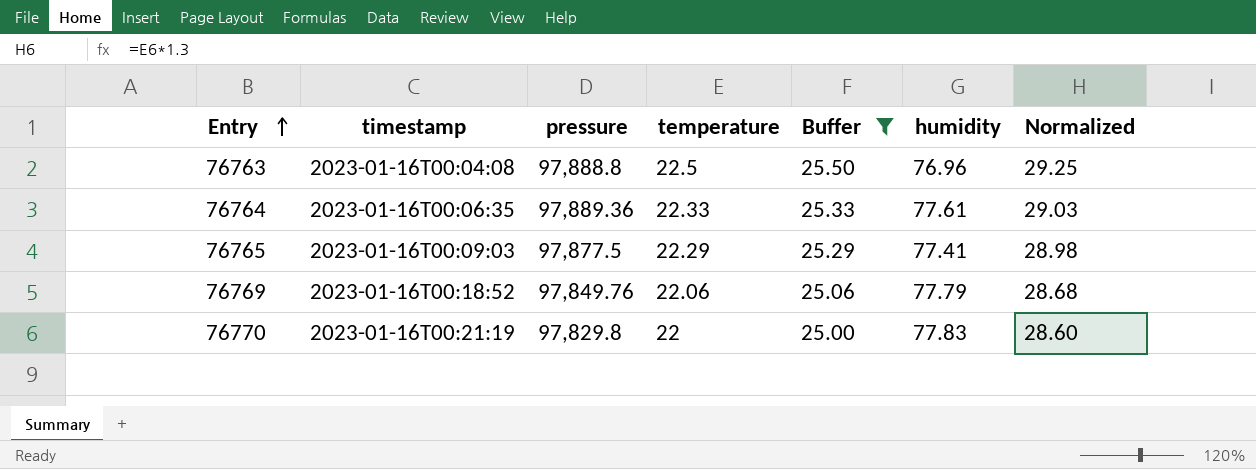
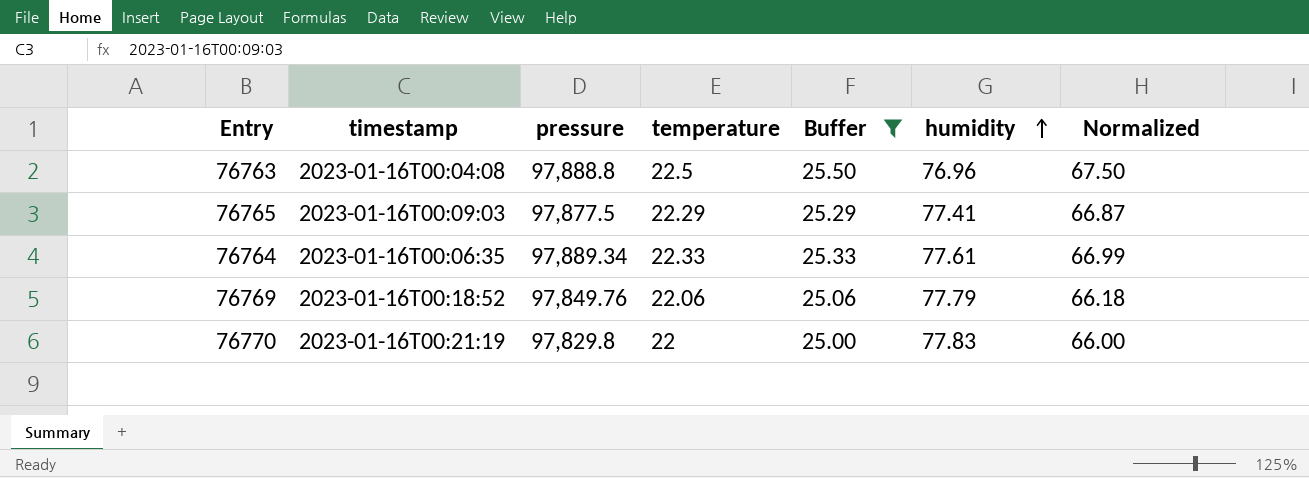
row order: Entry ascending -> humidity ascending
column Normalized | formula: [temperature] * 1.3 -> [temperature] * 3
76764 | pressure: 97,889.36 -> 97,889.34

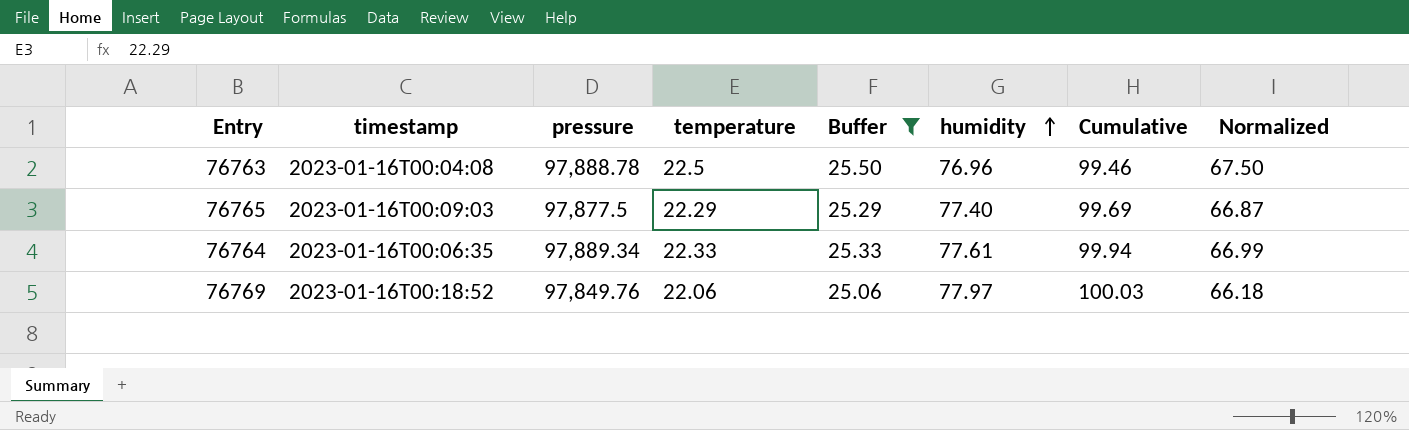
column Cumulative | formula: none -> [temperature] + [humidity]
row 76770: 2023-01-16T00:21:19 | 97,829.8 | 22 | 25.00 | 77.83 | 66.00 -> none
76763 | pressure: 97,888.8 -> 97,888.78
76765 | humidity: 77.41 -> 77.40
76769 | humidity: 77.79 -> 77.97

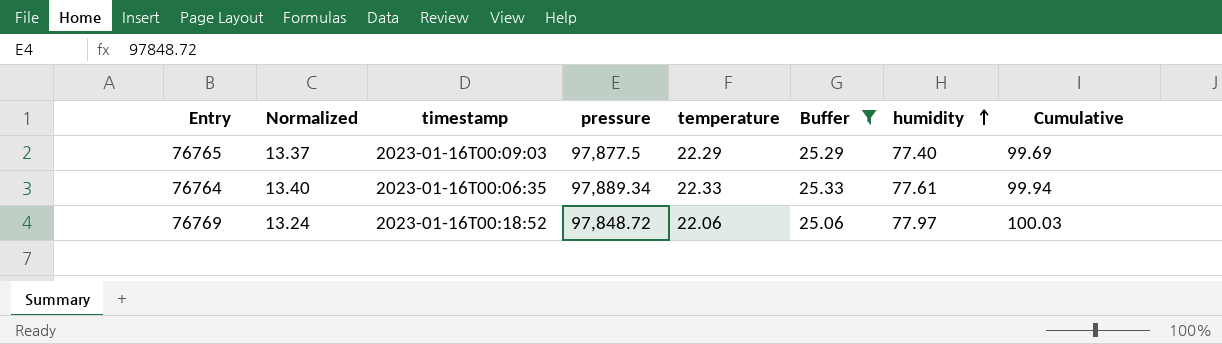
column Normalized | formula: [temperature] * 3 -> [temperature] * 0.6
column Normalized | position: 8 -> 2
row 76763: 2023-01-16T00:04:08 | 97,888.78 | 22.5 | 25.50 | 76.96 | 99.46 | 67.50 -> none
76769 | pressure: 97,849.76 -> 97,848.72

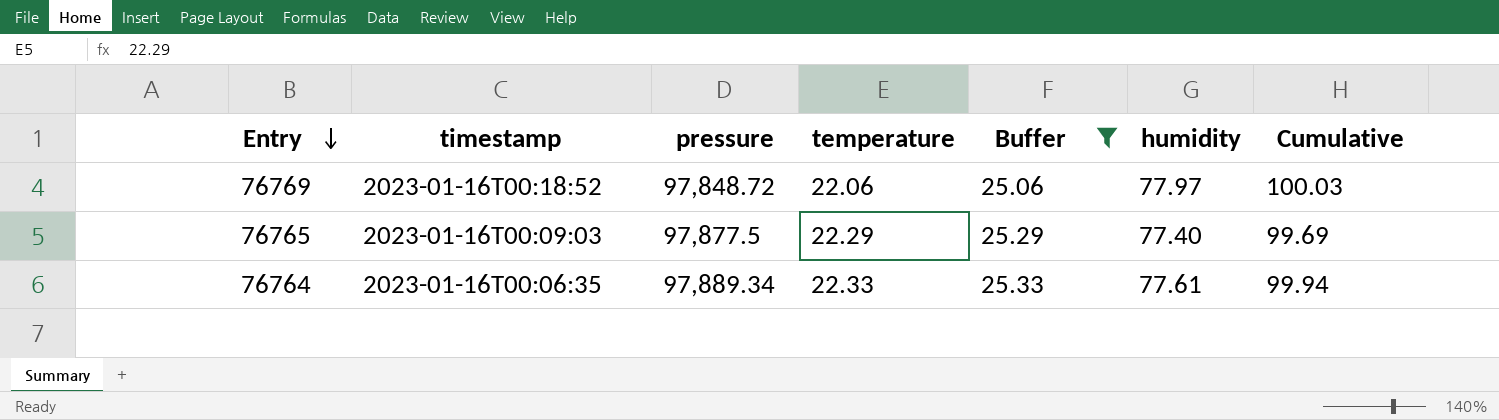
row order: humidity ascending -> Entry descending
column Normalized | formula: [temperature] * 0.6 -> none

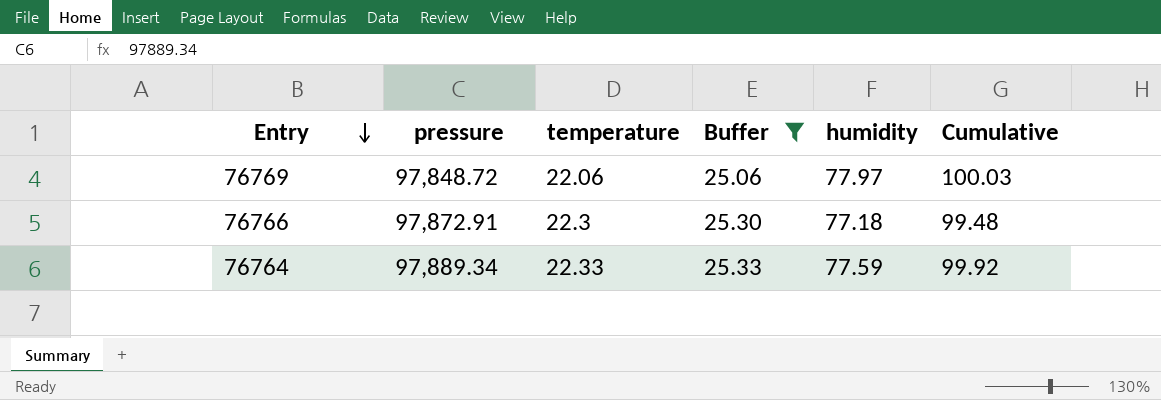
column timestamp | position: 2 -> none
row 76765: 2023-01-16T00:09:03 | 97,877.5 | 22.29 | 25.29 | 77.40 | 99.69 -> none
row 76766: none -> 97,872.91 | 22.3 | 25.30 | 77.18 | 99.48
76764 | humidity: 77.61 -> 77.59
76764 | Cumulative: 99.94 -> 99.92

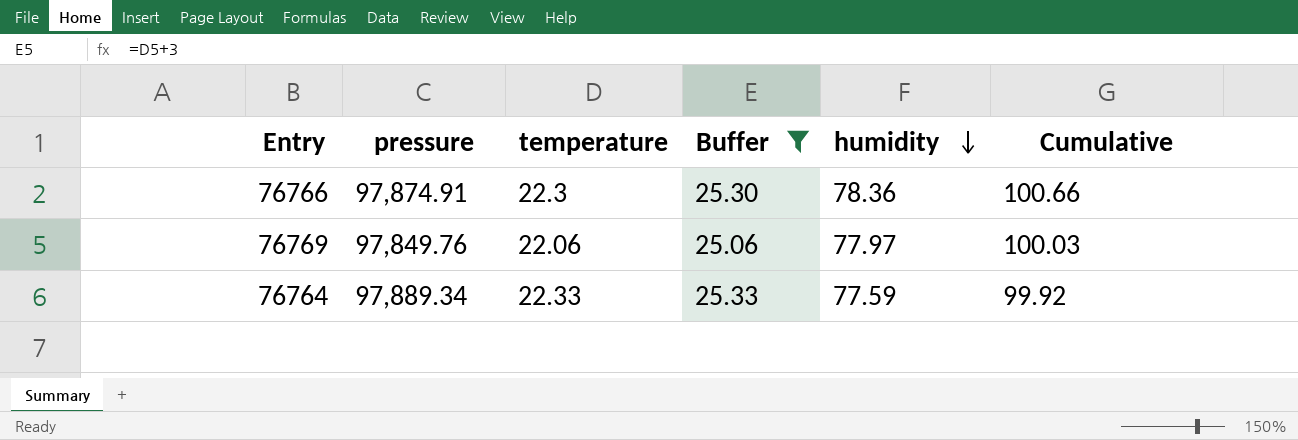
row order: Entry descending -> humidity descending
76766 | pressure: 97,872.91 -> 97,874.91
76766 | humidity: 77.18 -> 78.36
76766 | Cumulative: 99.48 -> 100.66
76769 | pressure: 97,848.72 -> 97,849.76

